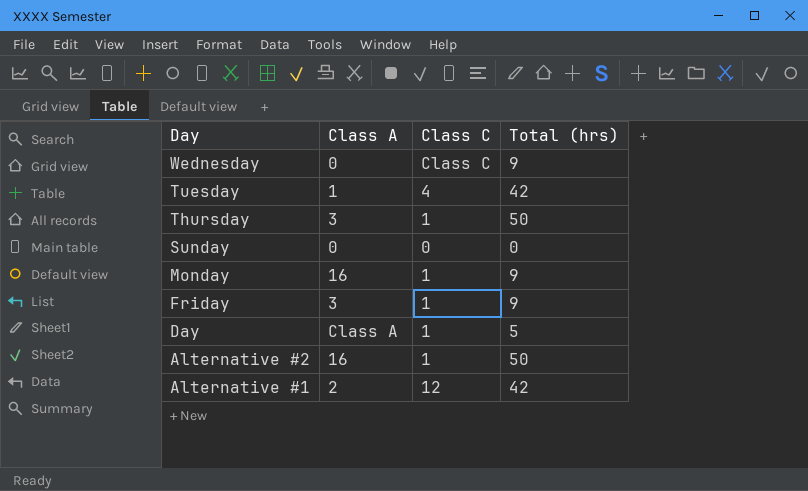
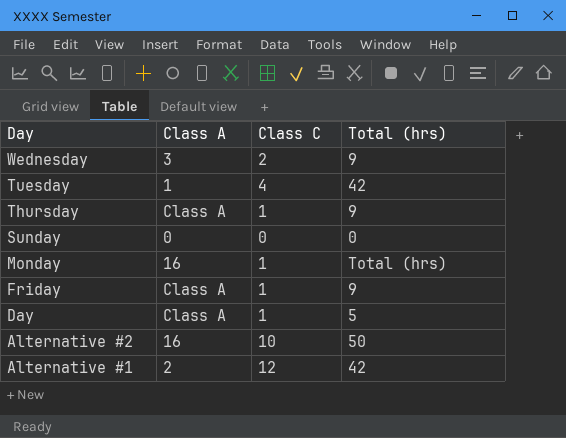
Wednesday | Class A: 0 -> 3
Wednesday | Class C: Class C -> 2
Thursday | Class A: 3 -> Class A
Thursday | Total (hrs): 50 -> 9
Monday | Total (hrs): 9 -> Total (hrs)
Friday | Class A: 3 -> Class A
Alternative #2 | Class C: 1 -> 10

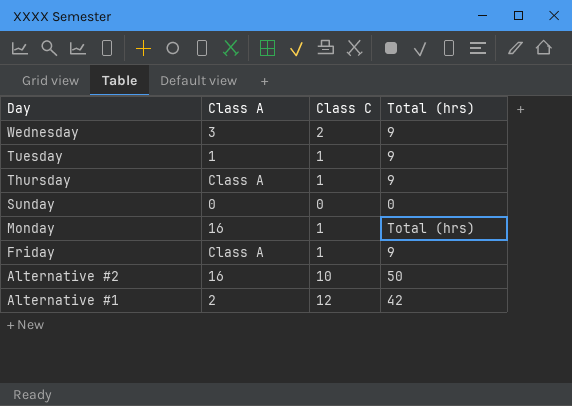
row Day: Class A | 1 | 5 -> none
Tuesday | Class C: 4 -> 1
Tuesday | Total (hrs): 42 -> 9

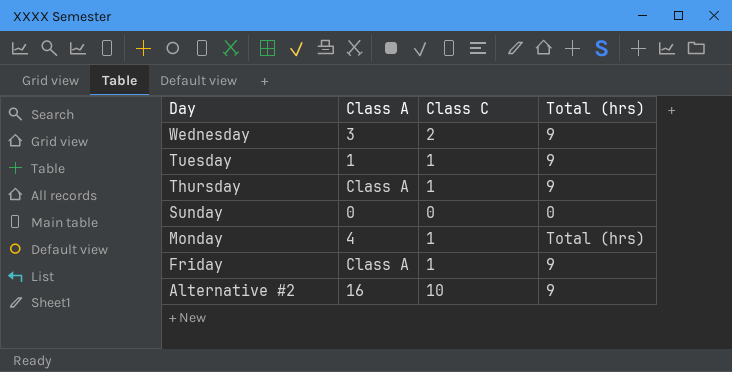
row Alternative #1: 2 | 12 | 42 -> none
Monday | Class A: 16 -> 4
Alternative #2 | Total (hrs): 50 -> 9

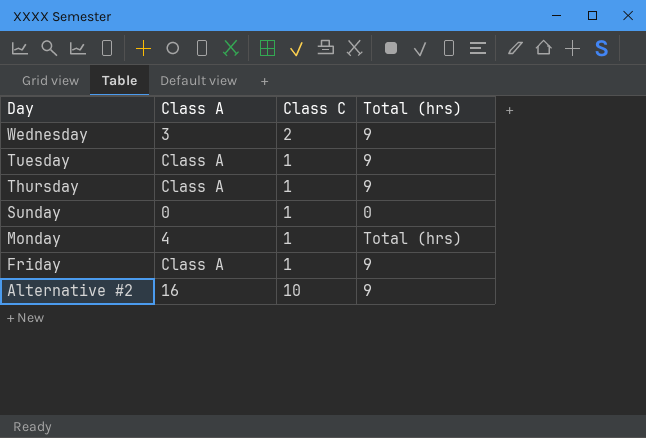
Tuesday | Class A: 1 -> Class A
Sunday | Class C: 0 -> 1

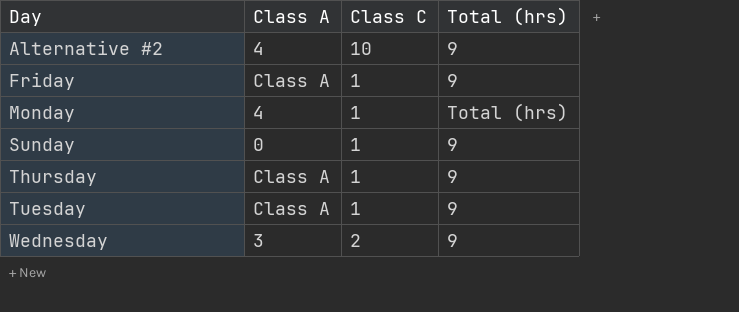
row order: Day descending -> Day ascending
Alternative #2 | Class A: 16 -> 4
Sunday | Total (hrs): 0 -> 9

